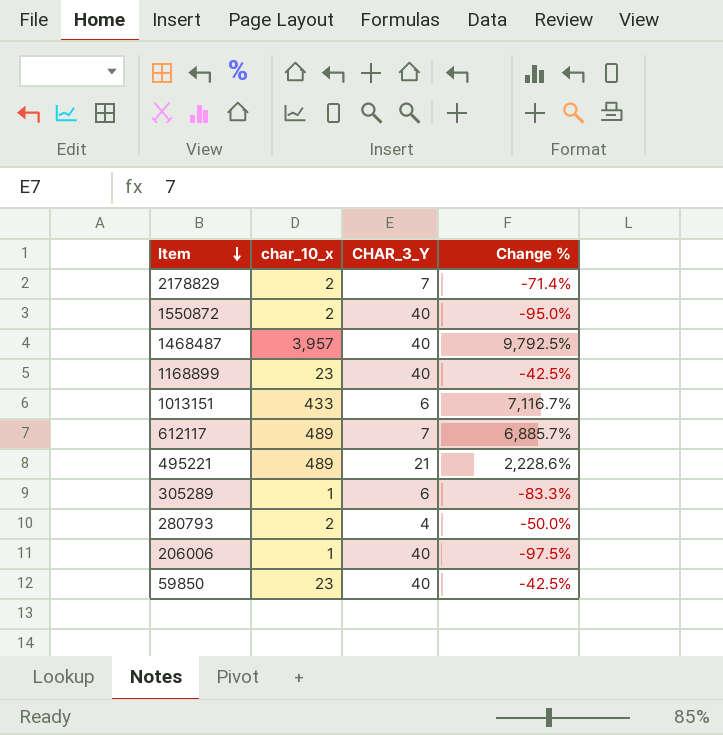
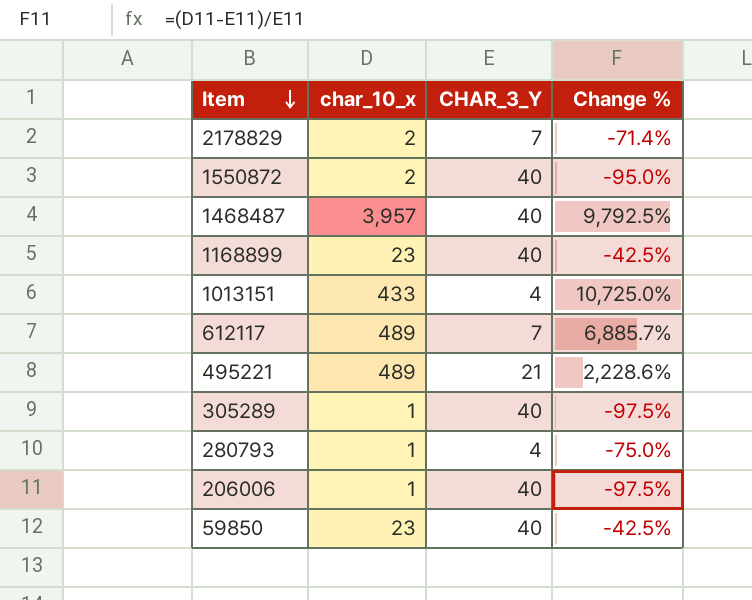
1013151 | CHAR_3_Y: 6 -> 4
1013151 | Change %: 7,116.7% -> 10,725.0%
305289 | CHAR_3_Y: 6 -> 40
305289 | Change %: -83.3% -> -97.5%
280793 | char_10_x: 2 -> 1
280793 | Change %: -50.0% -> -75.0%

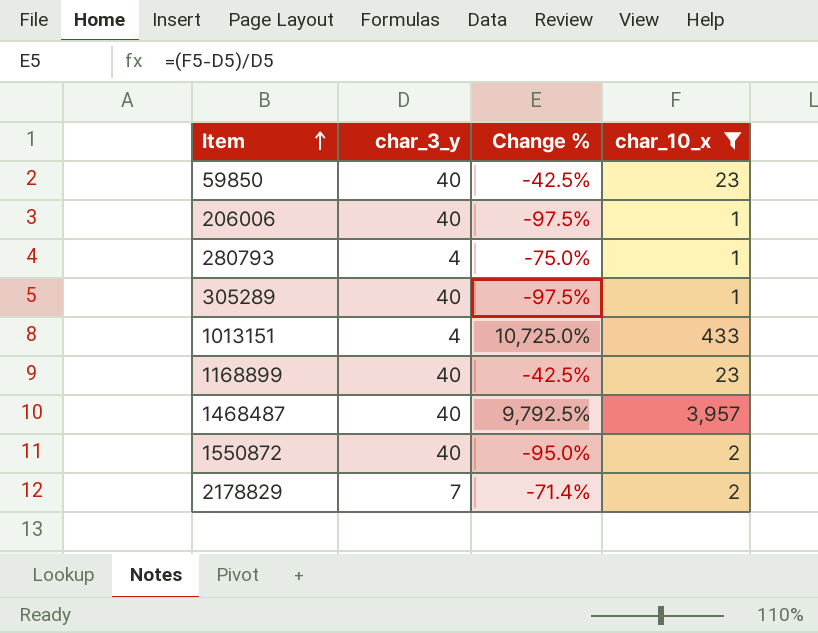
filter: none -> char_10_x != 489
row order: Item descending -> Item ascending
column name: CHAR_3_Y -> char_3_y
column char_10_x | position: 2 -> 4

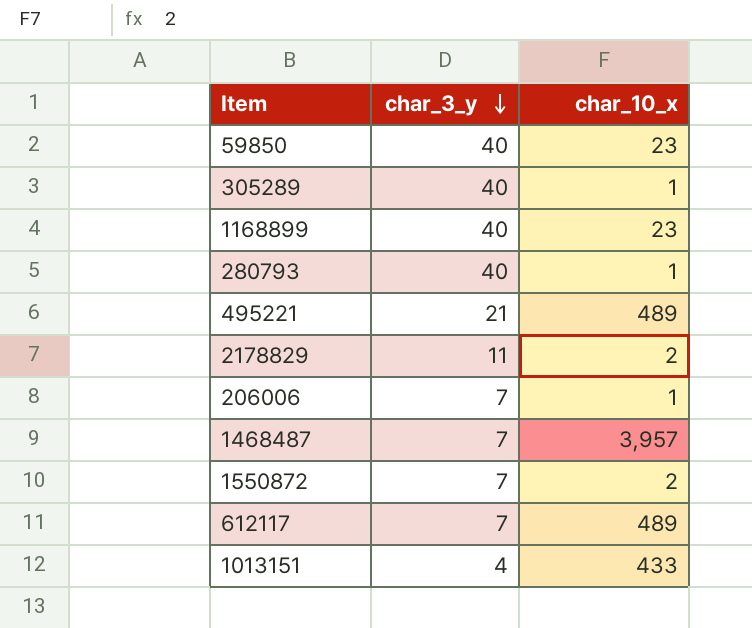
filter: char_10_x != 489 -> none
row order: Item ascending -> char_3_y descending
column Change % | formula: ([char_10_x] - [char_3_y]) / [char_3_y] -> none
280793 | char_3_y: 4 -> 40
2178829 | char_3_y: 7 -> 11
206006 | char_3_y: 40 -> 7
1468487 | char_3_y: 40 -> 7
1550872 | char_3_y: 40 -> 7

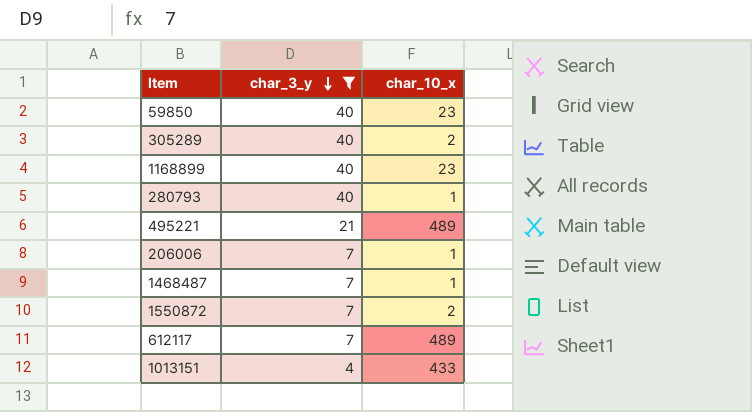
filter: none -> char_3_y != 11
305289 | char_10_x: 1 -> 2
1468487 | char_10_x: 3,957 -> 1

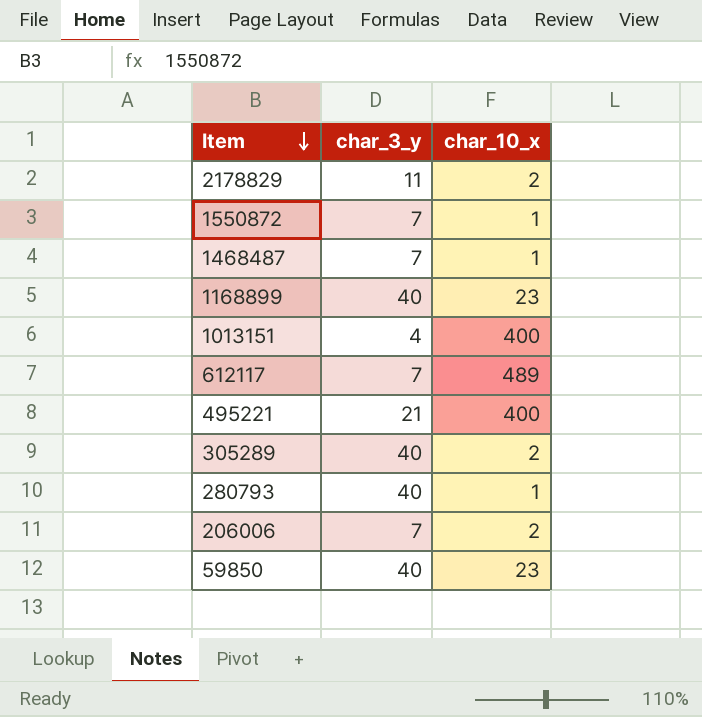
filter: char_3_y != 11 -> none
row order: char_3_y descending -> Item descending
1550872 | char_10_x: 2 -> 1
1013151 | char_10_x: 433 -> 400
495221 | char_10_x: 489 -> 400
206006 | char_10_x: 1 -> 2

